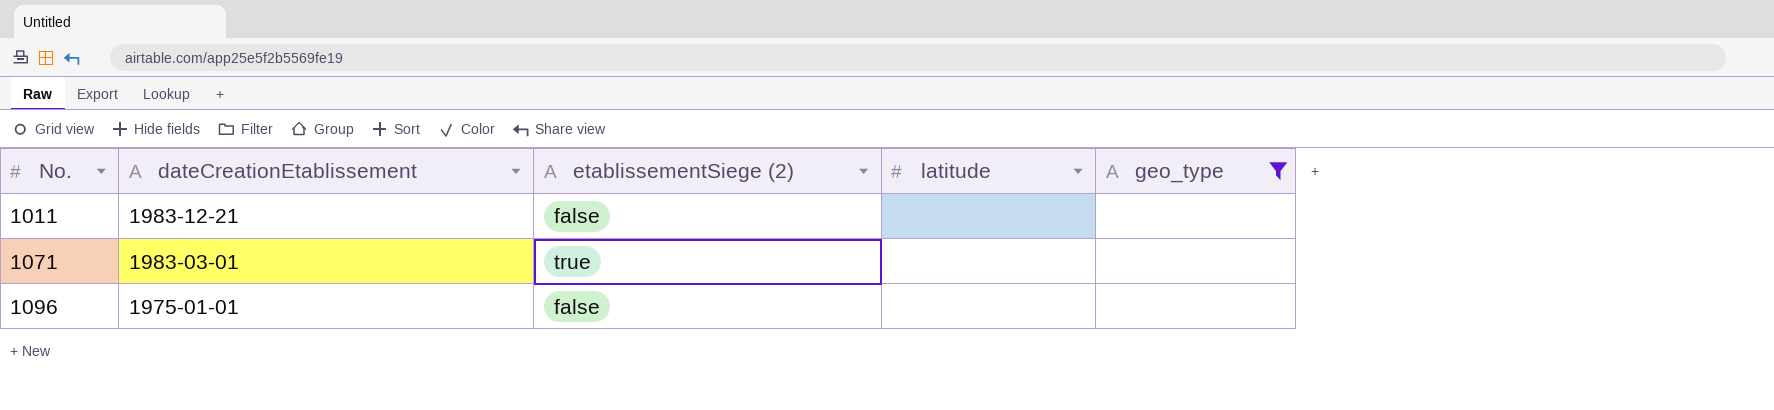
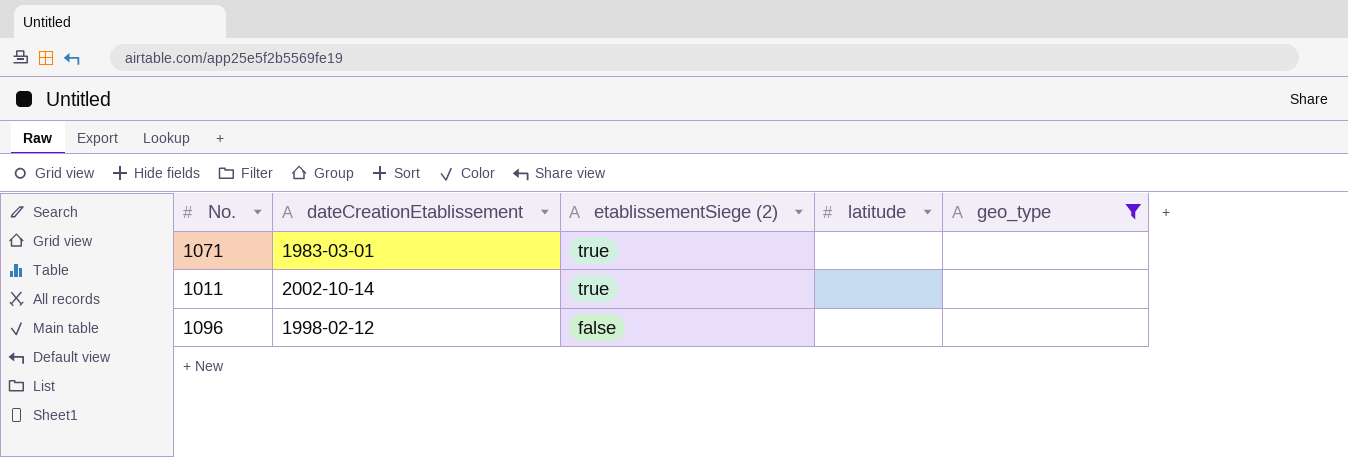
row order: No. ascending -> etablissementSiege (2) descending
1011 | dateCreationEtablissement: 1983-12-21 -> 2002-10-14
1011 | etablissementSiege (2): false -> true
1096 | dateCreationEtablissement: 1975-01-01 -> 1998-02-12

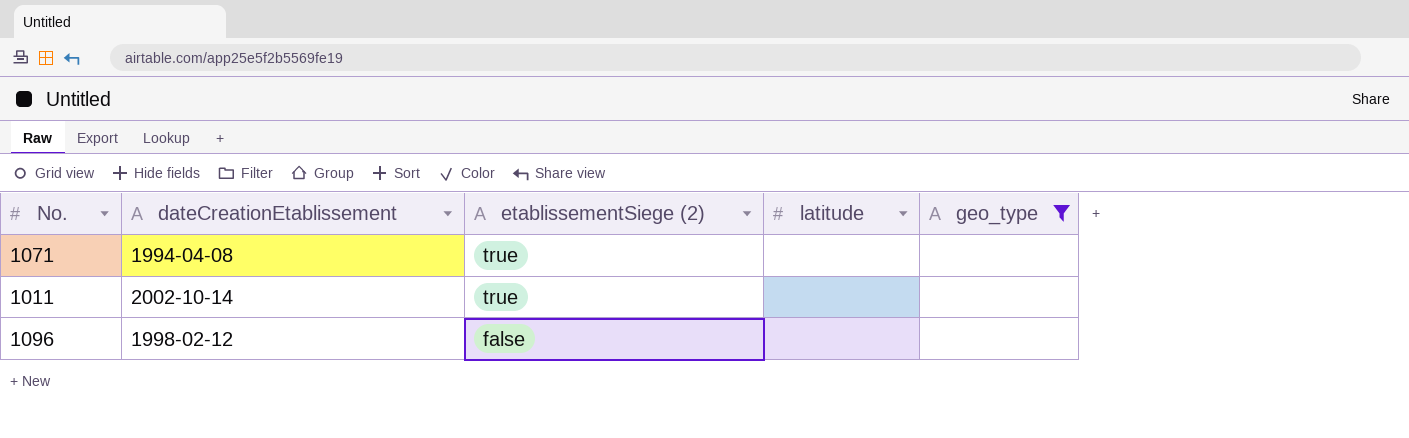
1071 | dateCreationEtablissement: 1983-03-01 -> 1994-04-08

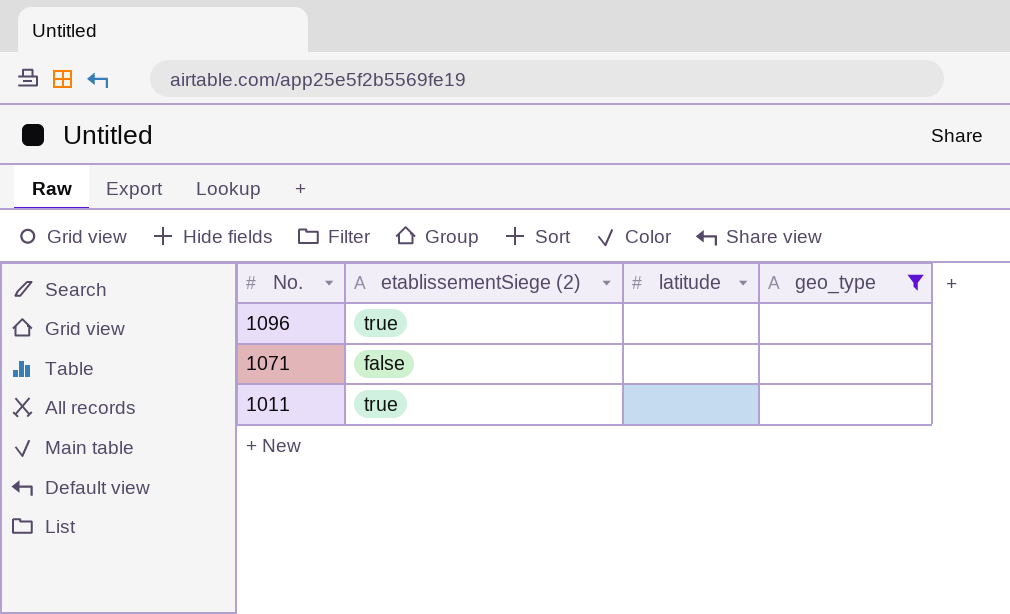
row order: etablissementSiege (2) descending -> No. descending
column dateCreationEtablissement | position: 2 -> none
1096 | etablissementSiege (2): false -> true
1071 | etablissementSiege (2): true -> false

